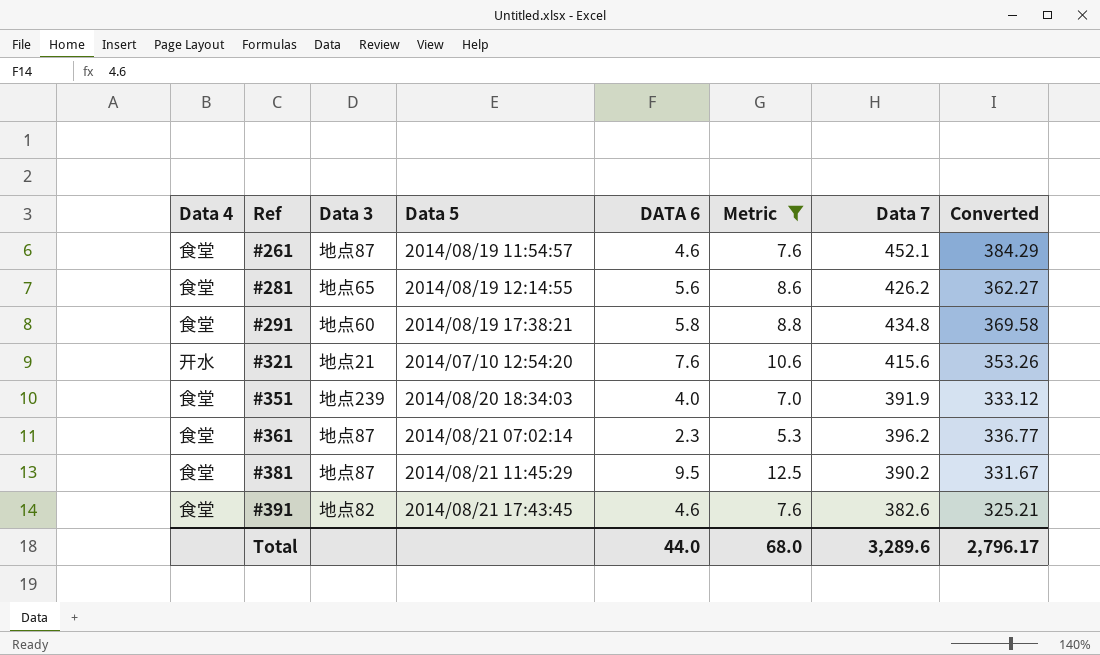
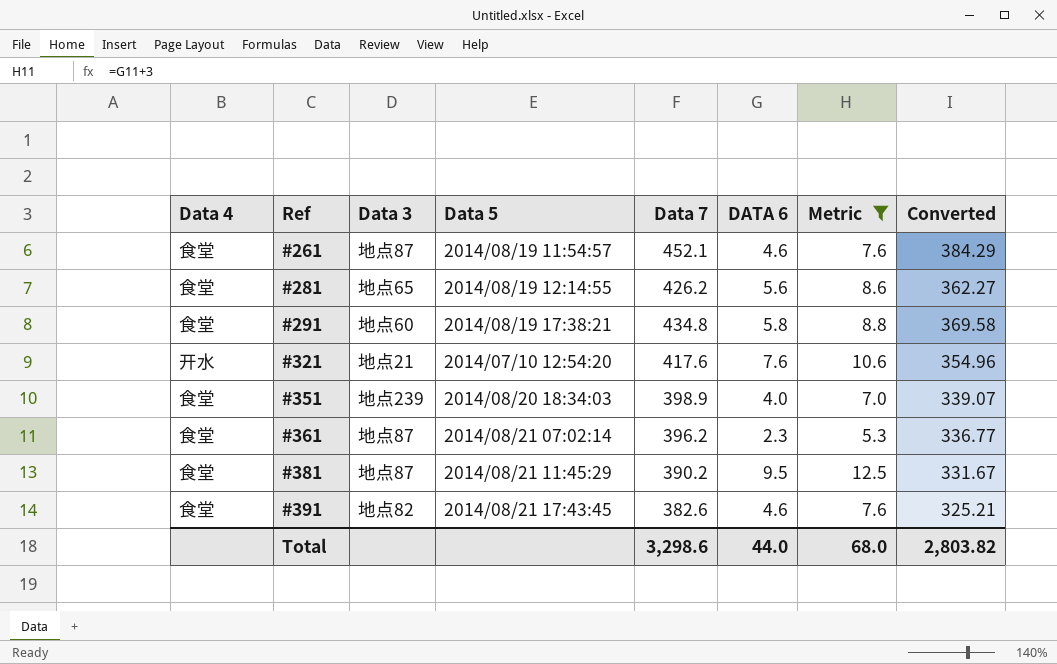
column Data 7 | position: 7 -> 5
#321 | Data 7: 415.6 -> 417.6
#321 | Converted: 353.26 -> 354.96
#351 | Data 7: 391.9 -> 398.9
#351 | Converted: 333.12 -> 339.07
Total | Data 7: 3,289.6 -> 3,298.6
Total | Converted: 2,796.17 -> 2,803.82

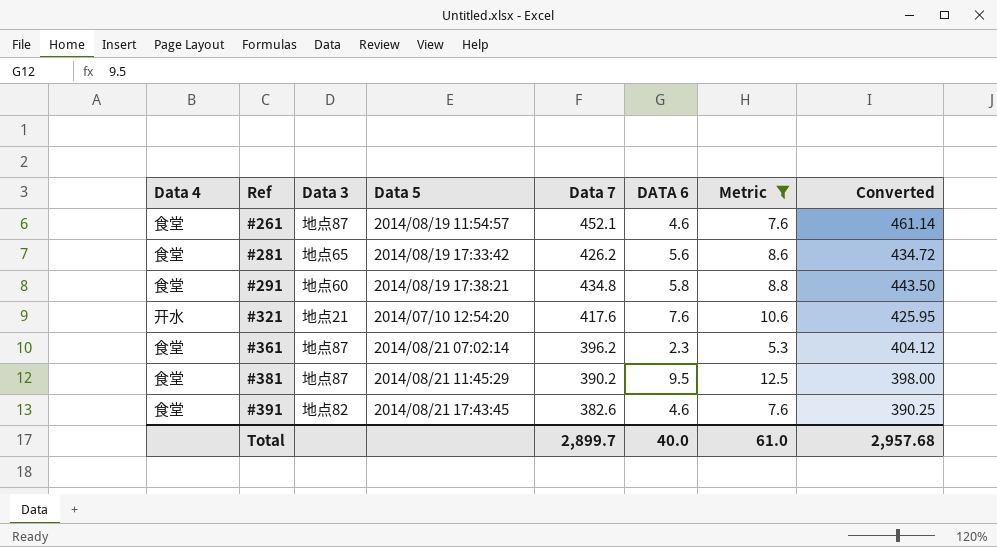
column Converted | formula: [Data 7] * 0.85 -> [Data 7] * 1.02
row #351: 食堂 | 地点239 | 2014/08/20 18:34:03 | 398.9 | 4.0 | 7.0 | 339.07 -> none
#281 | Data 5: 2014/08/19 12:14:55 -> 2014/08/19 17:33:42
Total | Data 7: 3,298.6 -> 2,899.7
Total | DATA 6: 44.0 -> 40.0
Total | Metric: 68.0 -> 61.0
Total | Converted: 2,803.82 -> 2,957.68

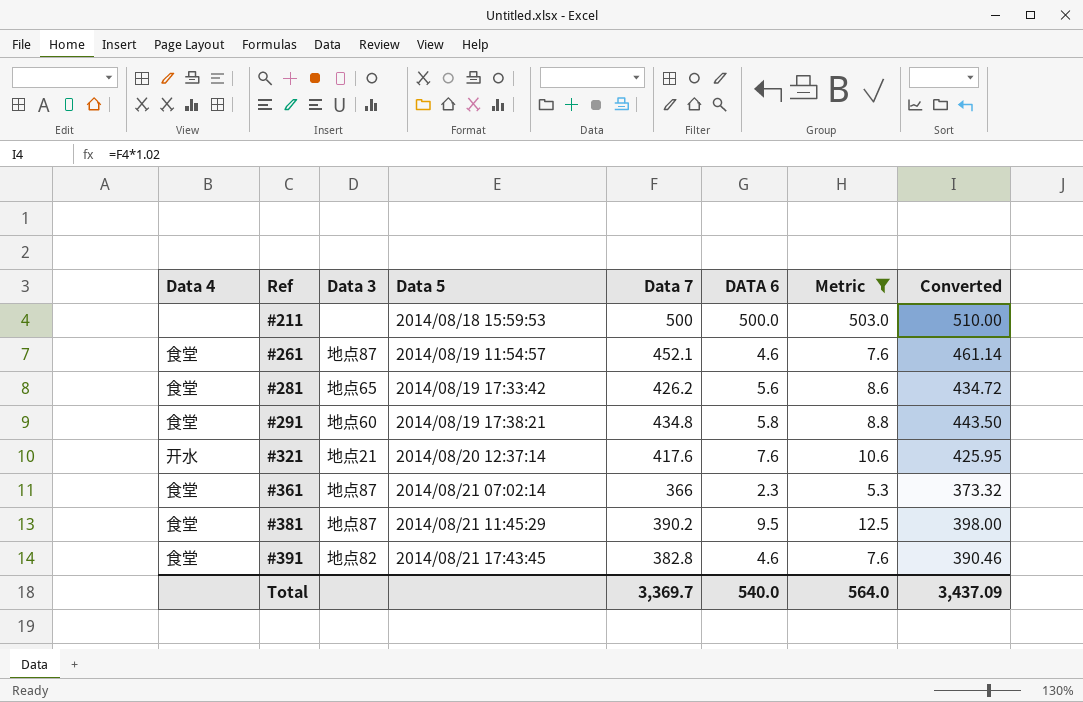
row #211: none -> none | none | 2014/08/18 15:59:53 | 500 | 500.0 | 503.0 | 510.00
#321 | Data 5: 2014/07/10 12:54:20 -> 2014/08/20 12:37:14
#361 | Data 7: 396.2 -> 366
#361 | Converted: 404.12 -> 373.32
#391 | Data 7: 382.6 -> 382.8
#391 | Converted: 390.25 -> 390.46
Total | Data 7: 2,899.7 -> 3,369.7
Total | DATA 6: 40.0 -> 540.0
Total | Metric: 61.0 -> 564.0
Total | Converted: 2,957.68 -> 3,437.09

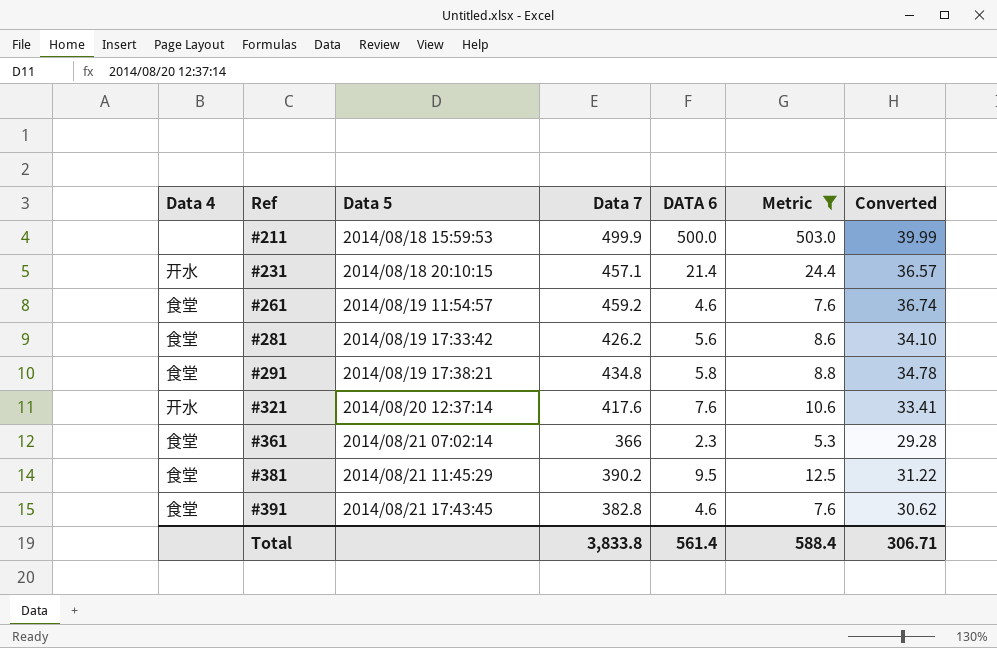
column Data 3 | position: 3 -> none
column Converted | formula: [Data 7] * 1.02 -> [Data 7] * 0.08
#211 | Data 7: 500 -> 499.9
row #231: none -> 开水 | 2014/08/18 20:10:15 | 457.1 | 21.4 | 24.4 | 36.57
#261 | Data 7: 452.1 -> 459.2
Total | Data 7: 3,369.7 -> 3,833.8
Total | DATA 6: 540.0 -> 561.4
Total | Metric: 564.0 -> 588.4
Total | Converted: 3,437.09 -> 306.71

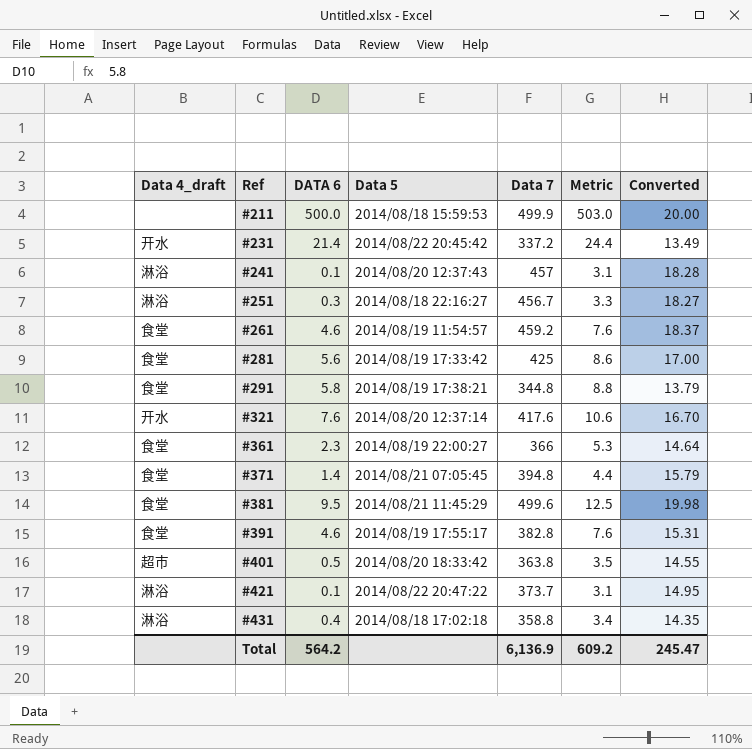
filter: Metric >= 5.3 -> none
column name: Data 4 -> Data 4_draft
column DATA 6 | position: 5 -> 3
column Converted | formula: [Data 7] * 0.08 -> [Data 7] * 0.04
#231 | Data 5: 2014/08/18 20:10:15 -> 2014/08/22 20:45:42
#231 | Data 7: 457.1 -> 337.2
#281 | Data 7: 426.2 -> 425
#291 | Data 7: 434.8 -> 344.8
#361 | Data 5: 2014/08/21 07:02:14 -> 2014/08/19 22:00:27
#381 | Data 7: 390.2 -> 499.6
#391 | Data 5: 2014/08/21 17:43:45 -> 2014/08/19 17:55:17
Total | DATA 6: 561.4 -> 564.2
Total | Data 7: 3,833.8 -> 6,136.9
Total | Metric: 588.4 -> 609.2
Total | Converted: 306.71 -> 245.47

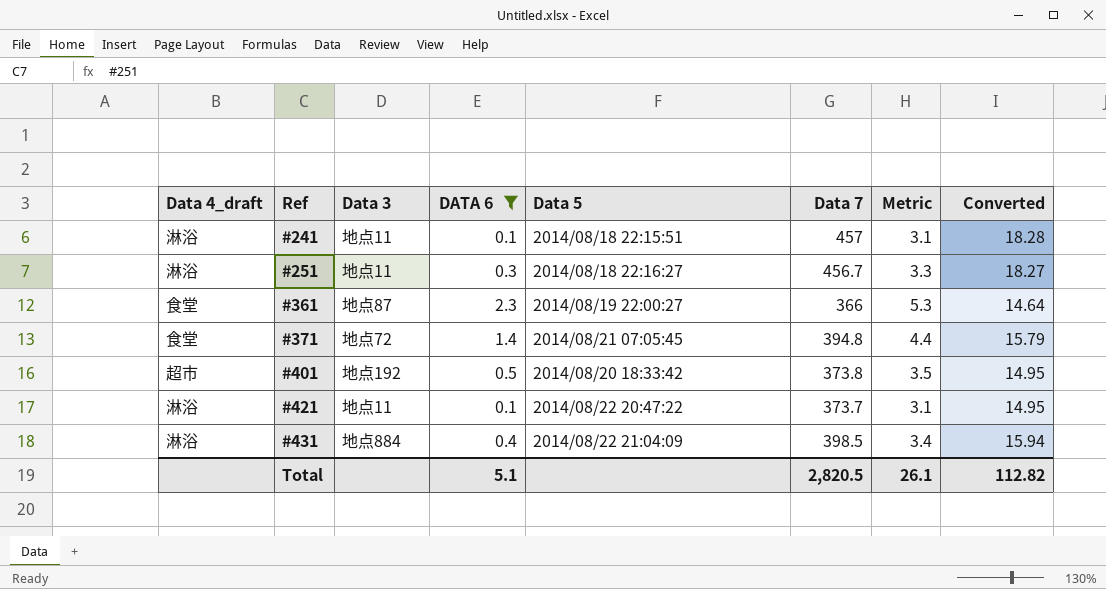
filter: none -> DATA 6 <= 2.3
column Data 3 | position: none -> 3
#241 | Data 5: 2014/08/20 12:37:43 -> 2014/08/18 22:15:51
#401 | Data 7: 363.8 -> 373.8
#401 | Converted: 14.55 -> 14.95
#431 | Data 5: 2014/08/18 17:02:18 -> 2014/08/22 21:04:09
#431 | Data 7: 358.8 -> 398.5
#431 | Converted: 14.35 -> 15.94
Total | DATA 6: 564.2 -> 5.1
Total | Data 7: 6,136.9 -> 2,820.5
Total | Metric: 609.2 -> 26.1
Total | Converted: 245.47 -> 112.82

